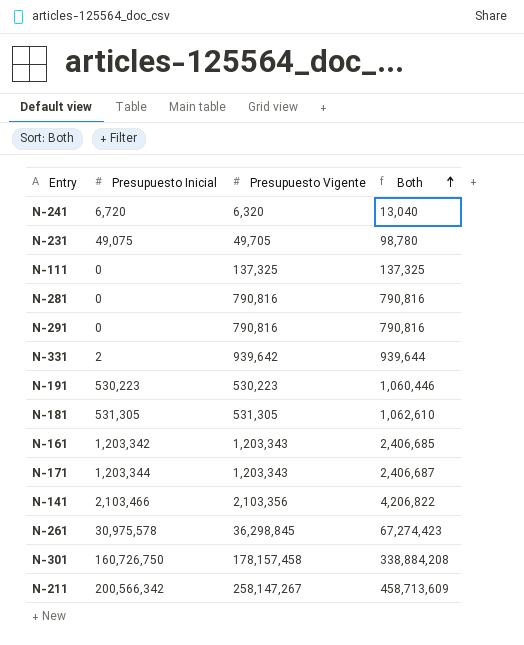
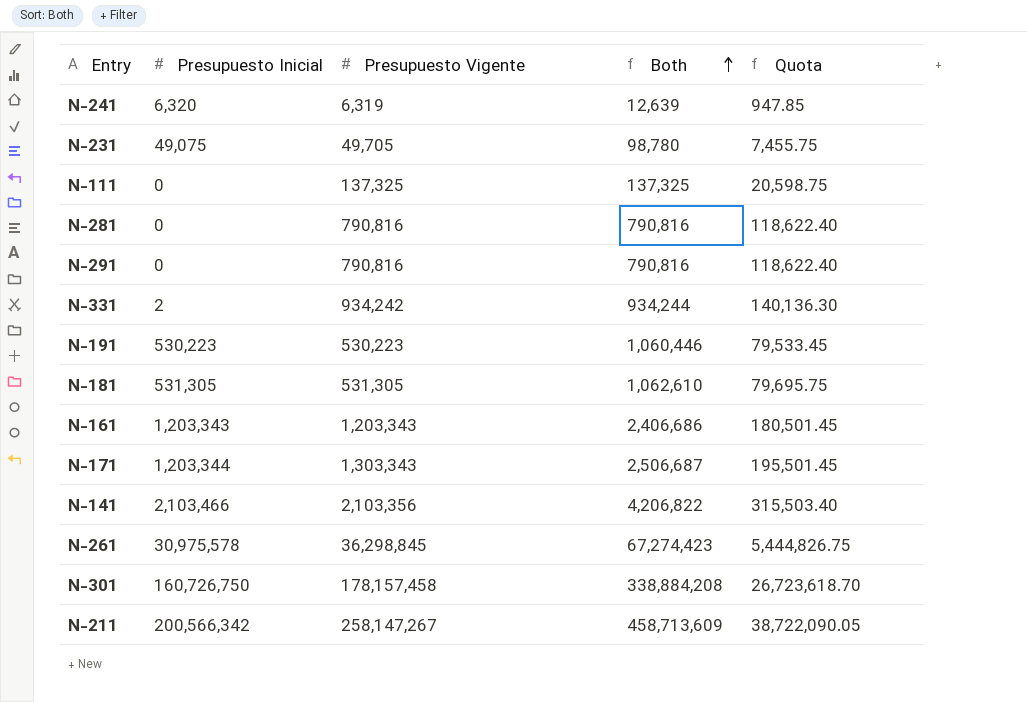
column Quota | formula: none -> [Presupuesto Vigente] * 0.15
N-241 | Presupuesto Inicial: 6,720 -> 6,320
N-241 | Presupuesto Vigente: 6,320 -> 6,319
N-241 | Both: 13,040 -> 12,639
N-331 | Presupuesto Vigente: 939,642 -> 934,242
N-331 | Both: 939,644 -> 934,244
N-161 | Presupuesto Inicial: 1,203,342 -> 1,203,343
N-161 | Both: 2,406,685 -> 2,406,686
N-171 | Presupuesto Vigente: 1,203,343 -> 1,303,343
N-171 | Both: 2,406,687 -> 2,506,687

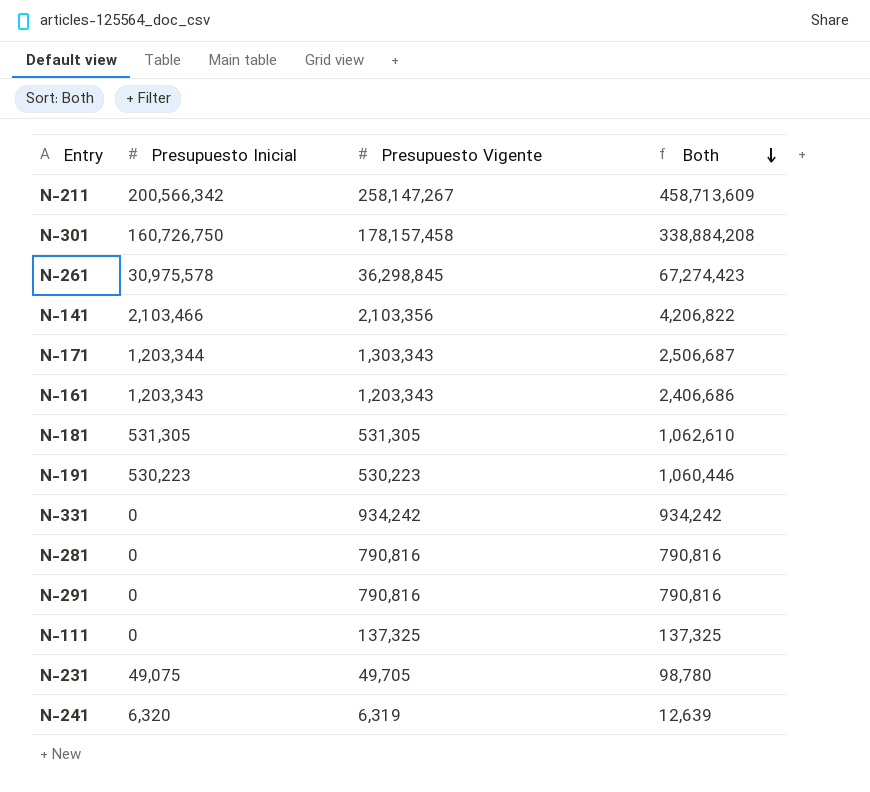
row order: Both ascending -> Both descending
column Quota | formula: [Presupuesto Vigente] * 0.15 -> none
N-331 | Presupuesto Inicial: 2 -> 0
N-331 | Both: 934,244 -> 934,242

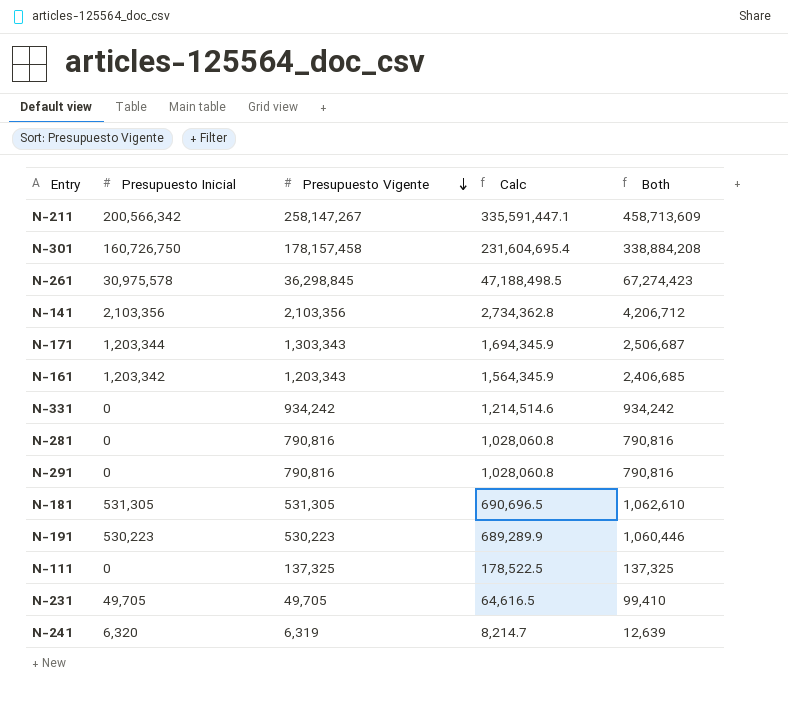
row order: Both descending -> Presupuesto Vigente descending
column Calc | formula: none -> [Presupuesto Vigente] * 1.3
N-141 | Presupuesto Inicial: 2,103,466 -> 2,103,356
N-141 | Both: 4,206,822 -> 4,206,712
N-161 | Presupuesto Inicial: 1,203,343 -> 1,203,342
N-161 | Both: 2,406,686 -> 2,406,685
N-231 | Presupuesto Inicial: 49,075 -> 49,705
N-231 | Both: 98,780 -> 99,410

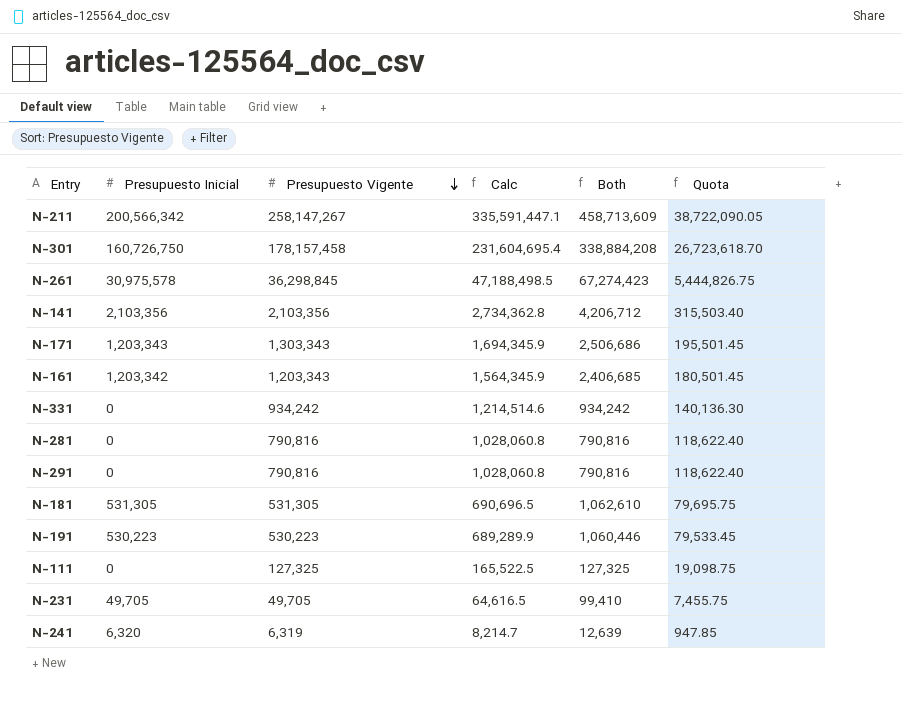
column Quota | formula: none -> [Presupuesto Vigente] * 0.15
N-171 | Presupuesto Inicial: 1,203,344 -> 1,203,343
N-171 | Both: 2,506,687 -> 2,506,686
N-111 | Presupuesto Vigente: 137,325 -> 127,325
N-111 | Calc: 178,522.5 -> 165,522.5
N-111 | Both: 137,325 -> 127,325

